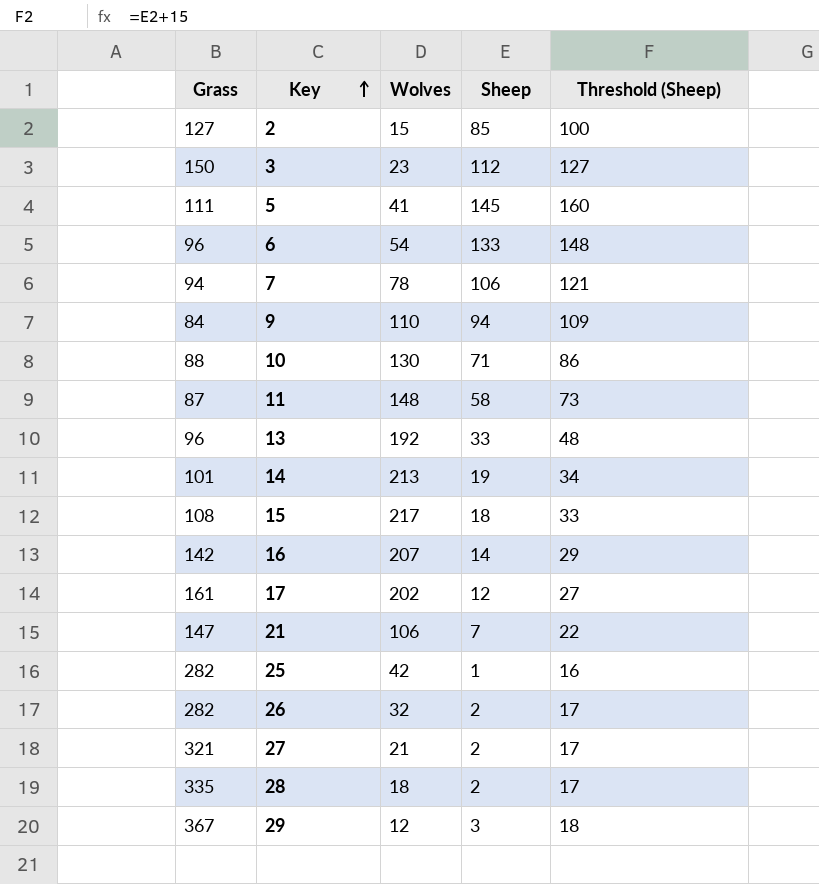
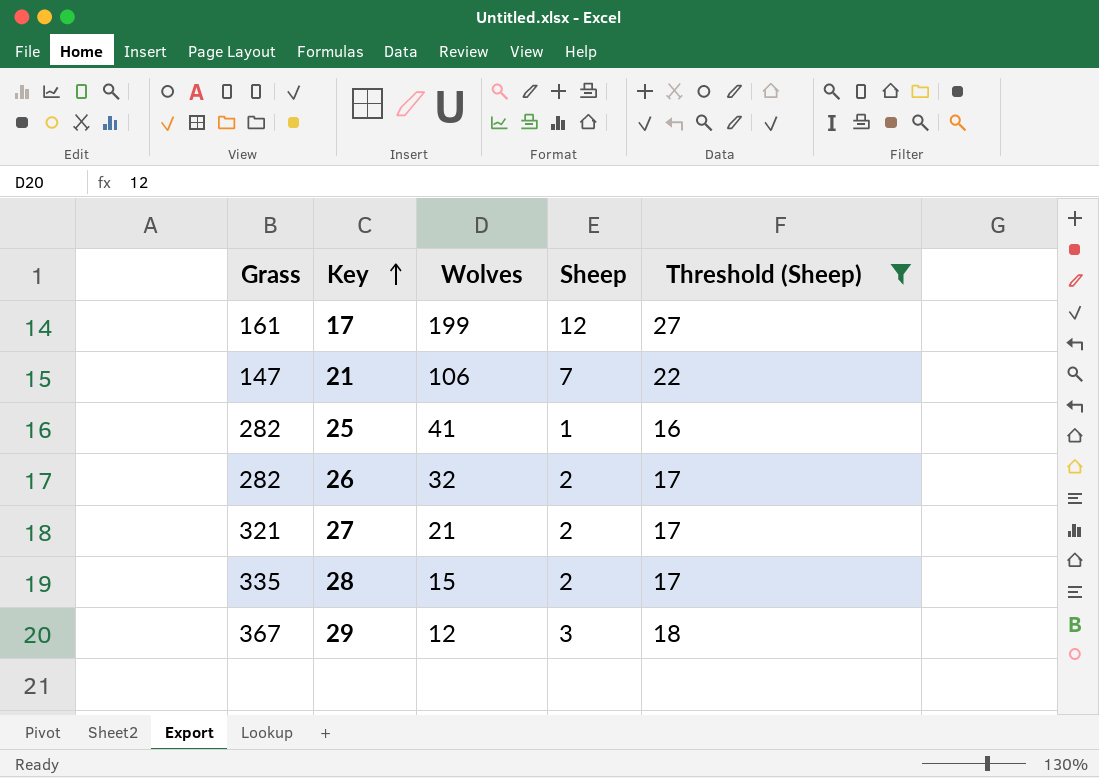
filter: none -> Threshold (Sheep) <= 27
17 | Wolves: 202 -> 199
25 | Wolves: 42 -> 41
28 | Wolves: 18 -> 15

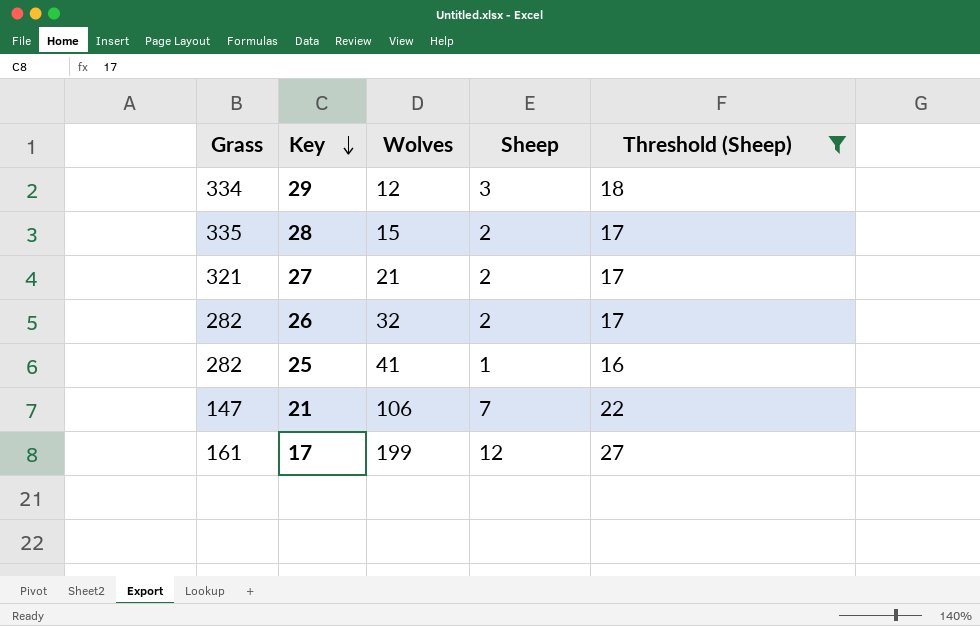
row order: Key ascending -> Key descending
29 | Grass: 367 -> 334

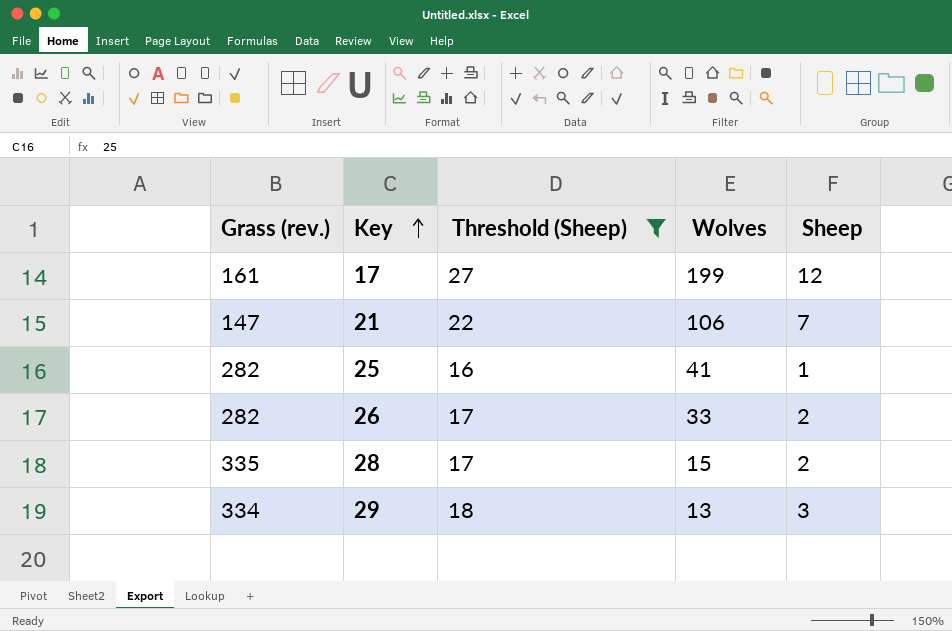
row order: Key descending -> Key ascending
column name: Grass -> Grass (rev.)
column Threshold (Sheep) | position: 5 -> 3
row 27: 321 | 21 | 2 | 17 -> none
26 | Wolves: 32 -> 33
29 | Wolves: 12 -> 13

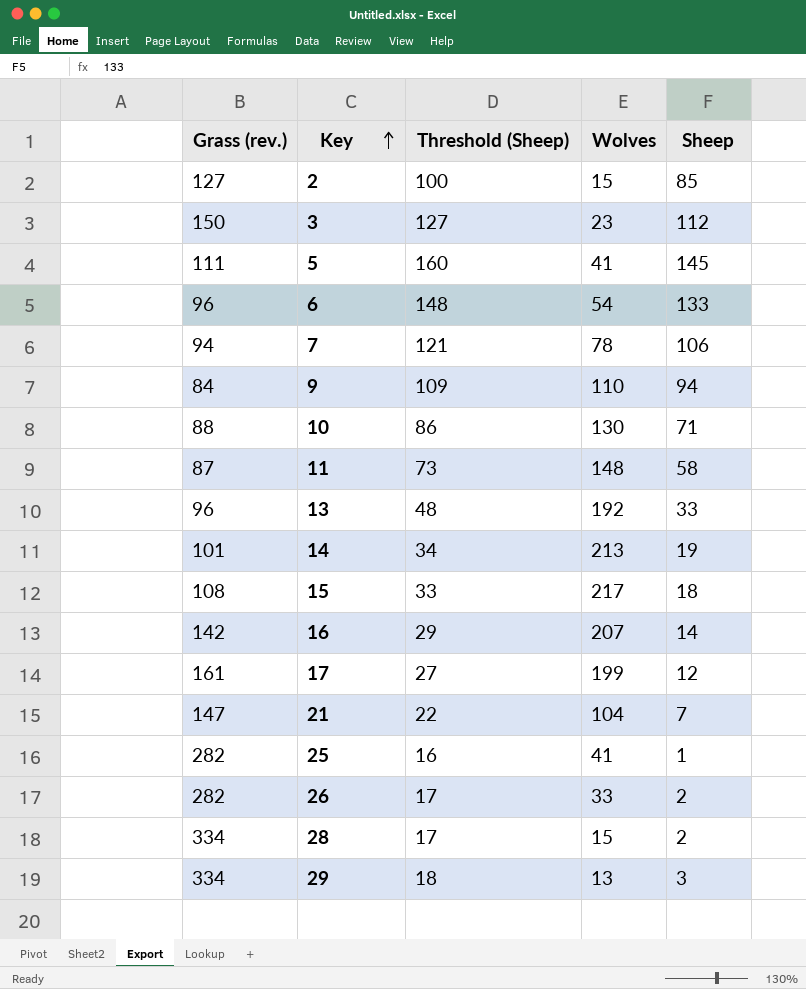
filter: Threshold (Sheep) <= 27 -> none
21 | Wolves: 106 -> 104
28 | Grass (rev.): 335 -> 334

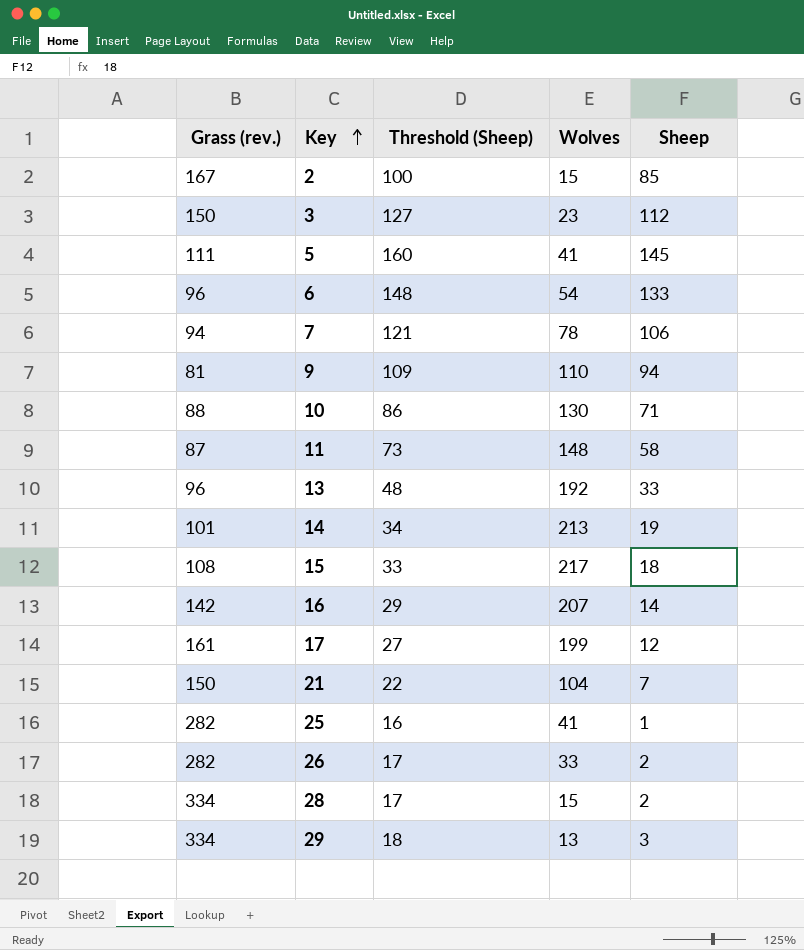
2 | Grass (rev.): 127 -> 167
9 | Grass (rev.): 84 -> 81
21 | Grass (rev.): 147 -> 150

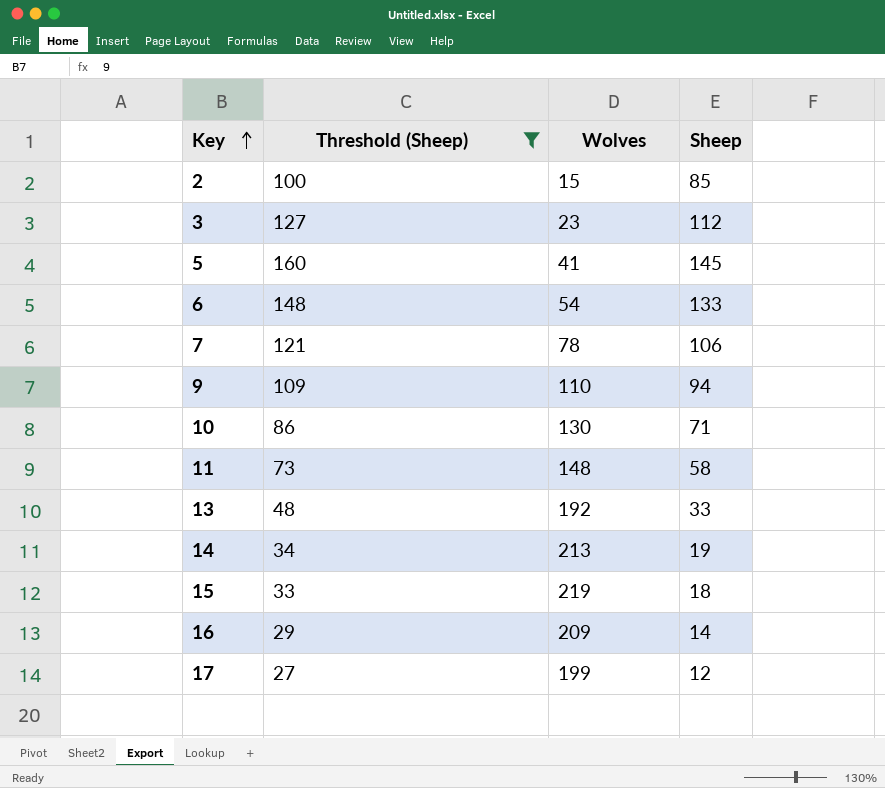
filter: none -> Threshold (Sheep) >= 27
column Grass (rev.) | position: 1 -> none
15 | Wolves: 217 -> 219
16 | Wolves: 207 -> 209

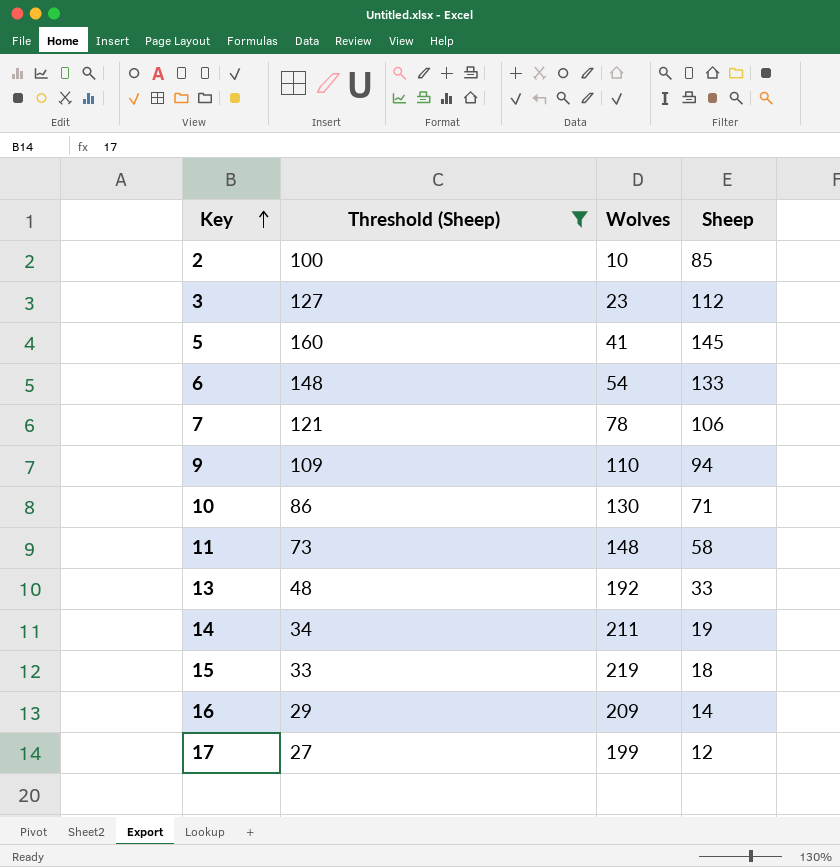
2 | Wolves: 15 -> 10
14 | Wolves: 213 -> 211

